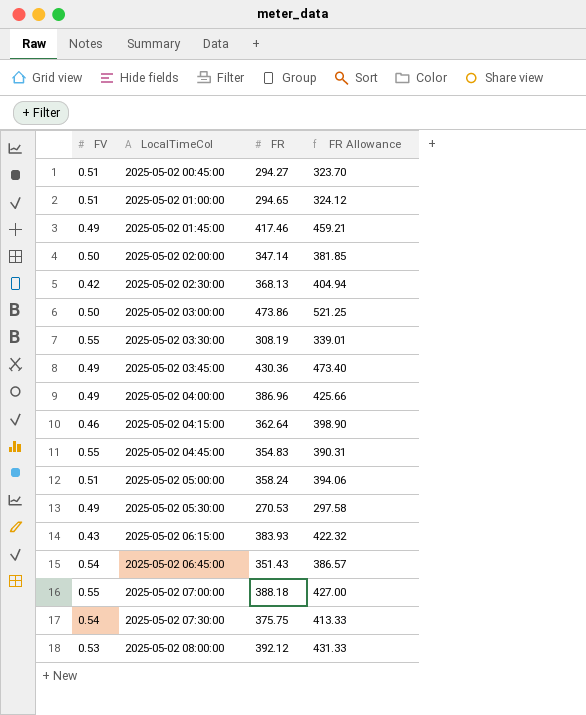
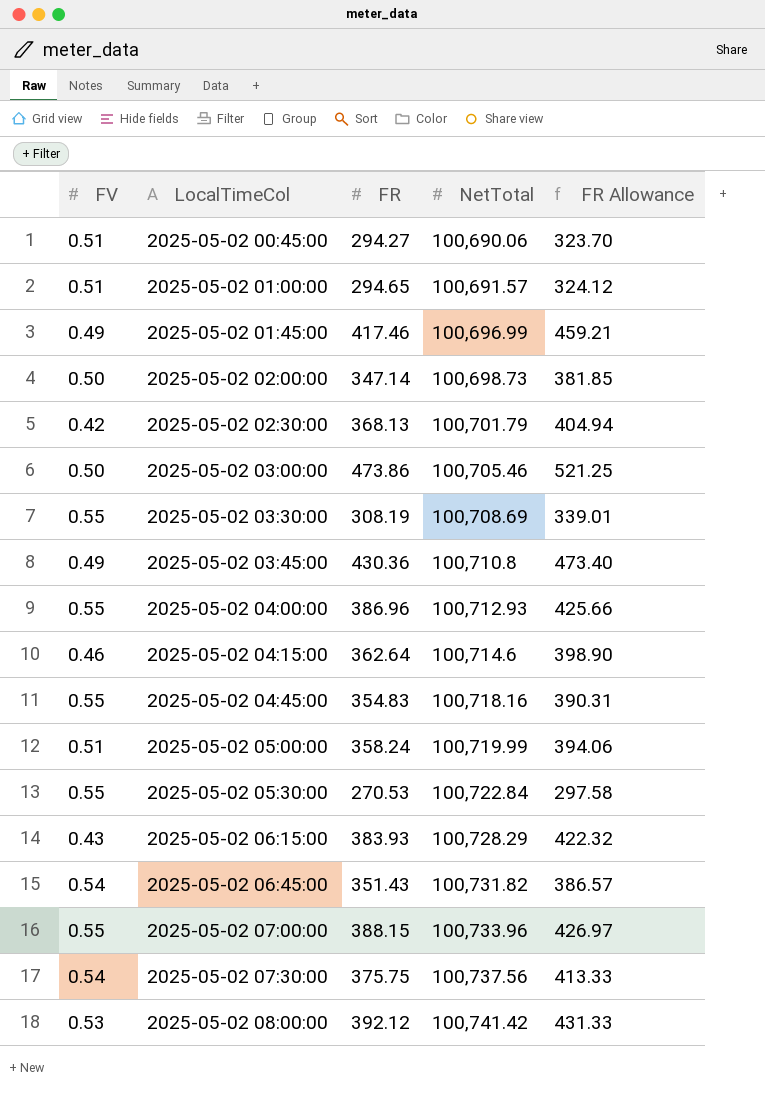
column NetTotal | position: none -> 4
2025-05-02 04:00:00 | FV: 0.49 -> 0.55
2025-05-02 05:30:00 | FV: 0.49 -> 0.55
2025-05-02 07:00:00 | FR: 388.18 -> 388.15
2025-05-02 07:00:00 | FR Allowance: 427.00 -> 426.97

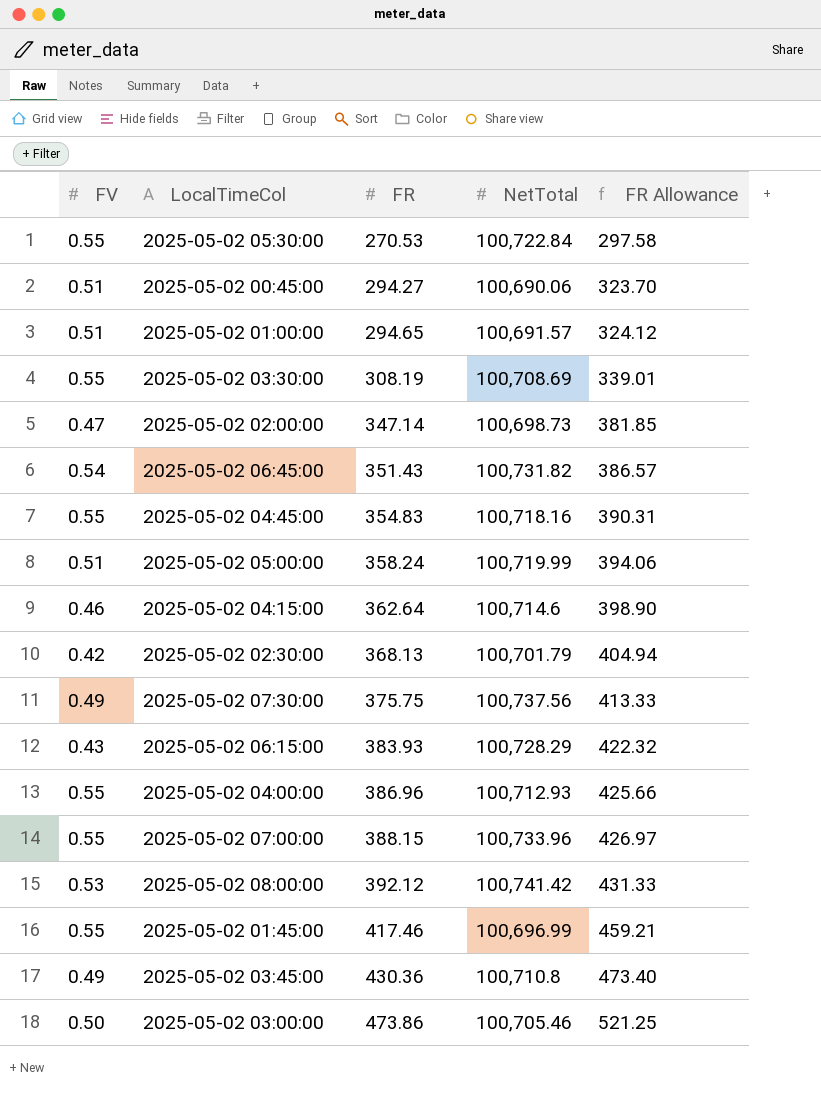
row order: LocalTimeCol ascending -> FR ascending
2025-05-02 02:00:00 | FV: 0.50 -> 0.47
2025-05-02 07:30:00 | FV: 0.54 -> 0.49
2025-05-02 01:45:00 | FV: 0.49 -> 0.55

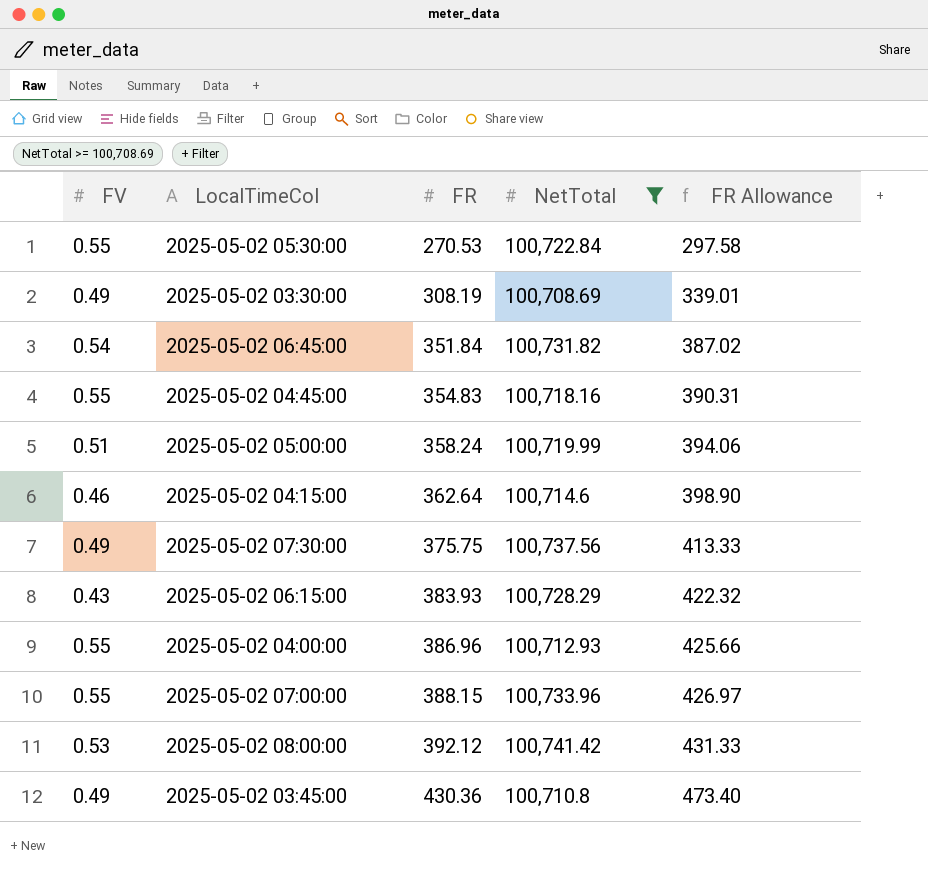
filter: none -> NetTotal >= 100,708.69
2025-05-02 03:30:00 | FV: 0.55 -> 0.49
2025-05-02 06:45:00 | FR: 351.43 -> 351.84
2025-05-02 06:45:00 | FR Allowance: 386.57 -> 387.02

